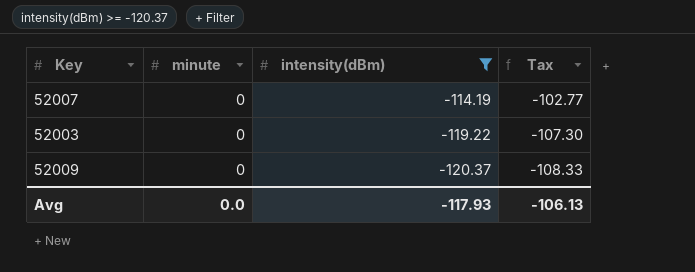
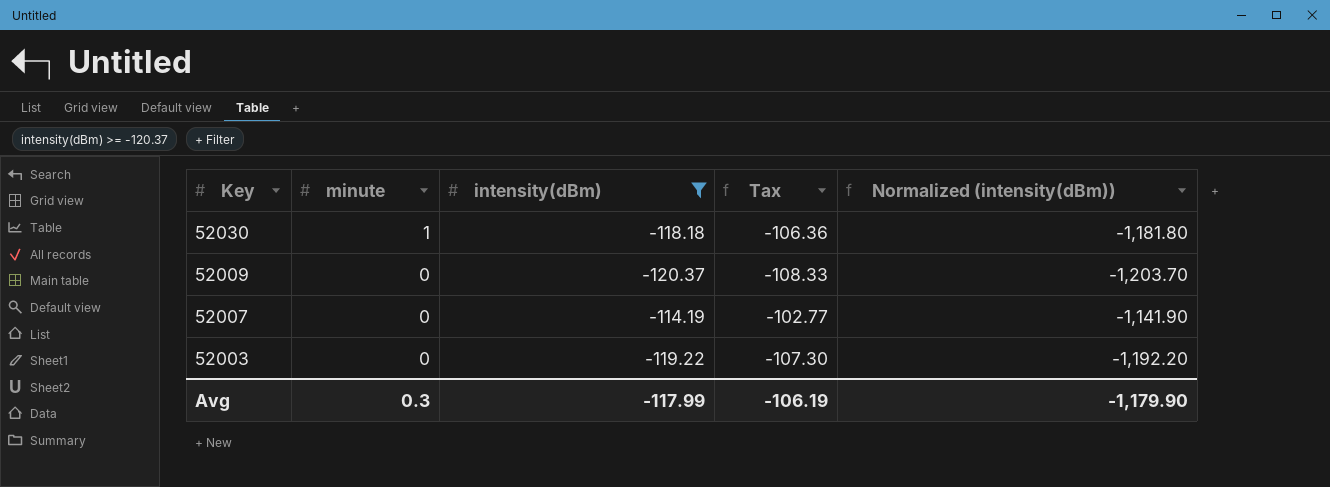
row order: intensity(dBm) descending -> Key descending
column Normalized (intensity(dBm)) | formula: none -> [intensity(dBm)] * 10
row 52030: none -> 1 | -118.18 | -106.36 | -1,181.80
Avg | minute: 0.0 -> 0.3
Avg | intensity(dBm): -117.93 -> -117.99
Avg | Tax: -106.13 -> -106.19

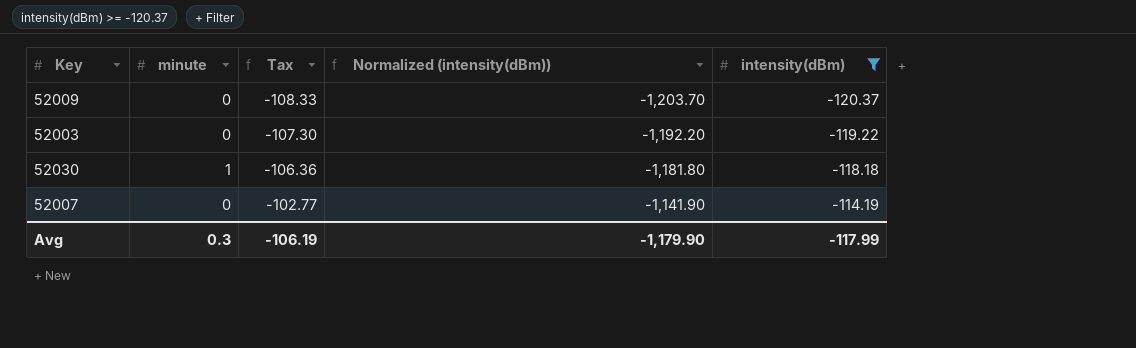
row order: Key descending -> Tax ascending
column intensity(dBm) | position: 3 -> 5

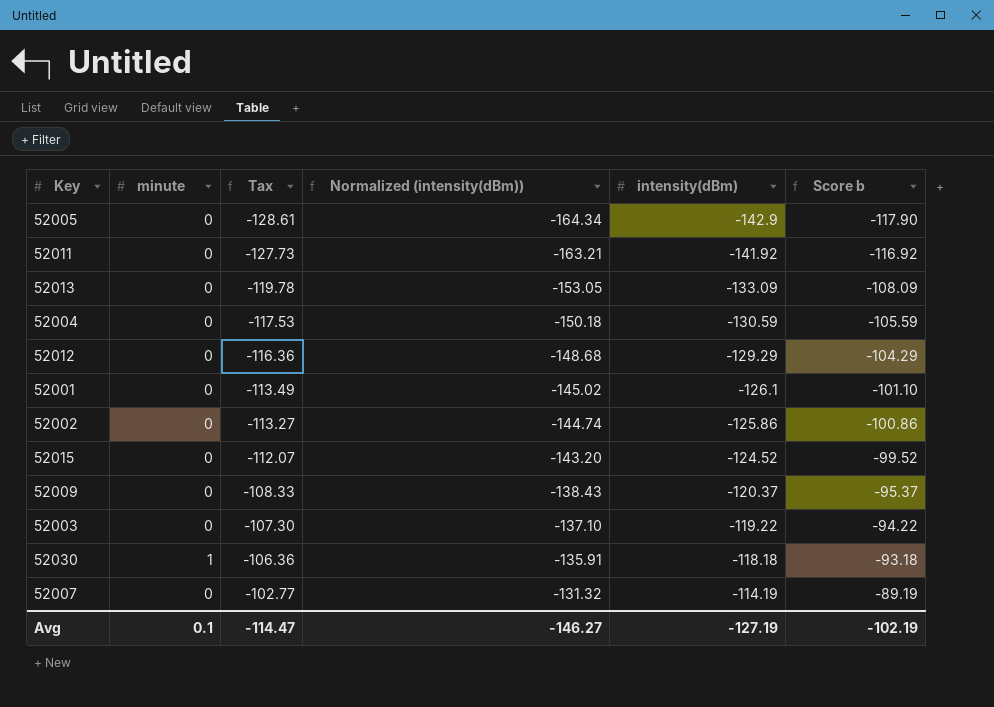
filter: intensity(dBm) >= -120.37 -> none
column Normalized (intensity(dBm)) | formula: [intensity(dBm)] * 10 -> [intensity(dBm)] * 1.15
column Score b | formula: none -> [intensity(dBm)] + 25
Avg | minute: 0.3 -> 0.1
Avg | Tax: -106.19 -> -114.47
Avg | Normalized (intensity(dBm)): -1,179.90 -> -146.27
Avg | intensity(dBm): -117.99 -> -127.19

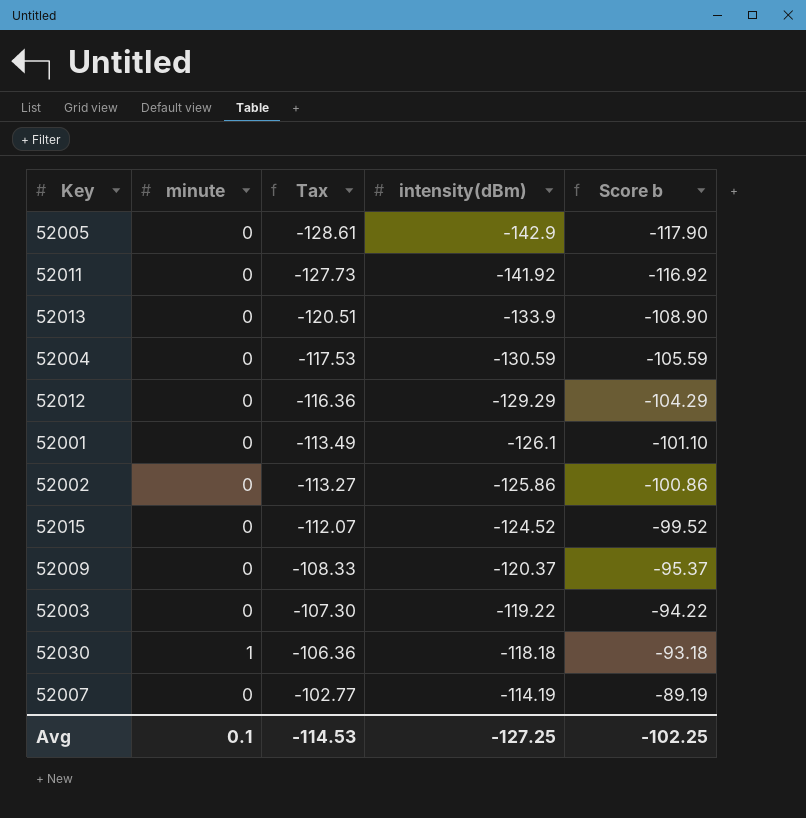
column Normalized (intensity(dBm)) | formula: [intensity(dBm)] * 1.15 -> none
52013 | Tax: -119.78 -> -120.51
52013 | intensity(dBm): -133.09 -> -133.9
52013 | Score b: -108.09 -> -108.90
Avg | Tax: -114.47 -> -114.53
Avg | intensity(dBm): -127.19 -> -127.25
Avg | Score b: -102.19 -> -102.25

